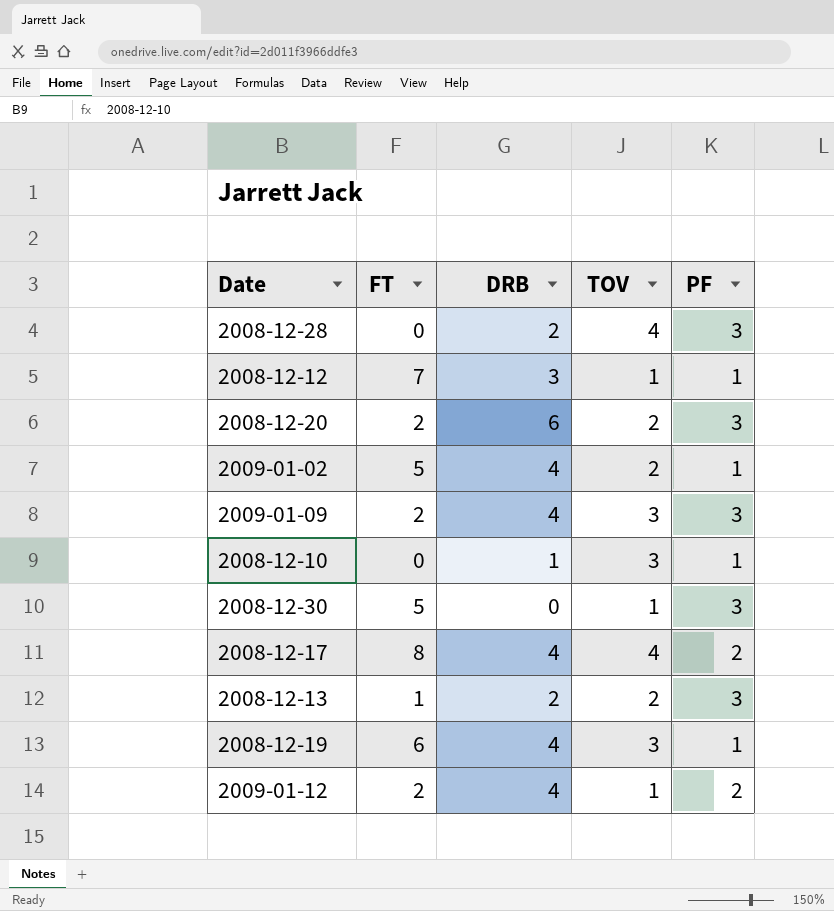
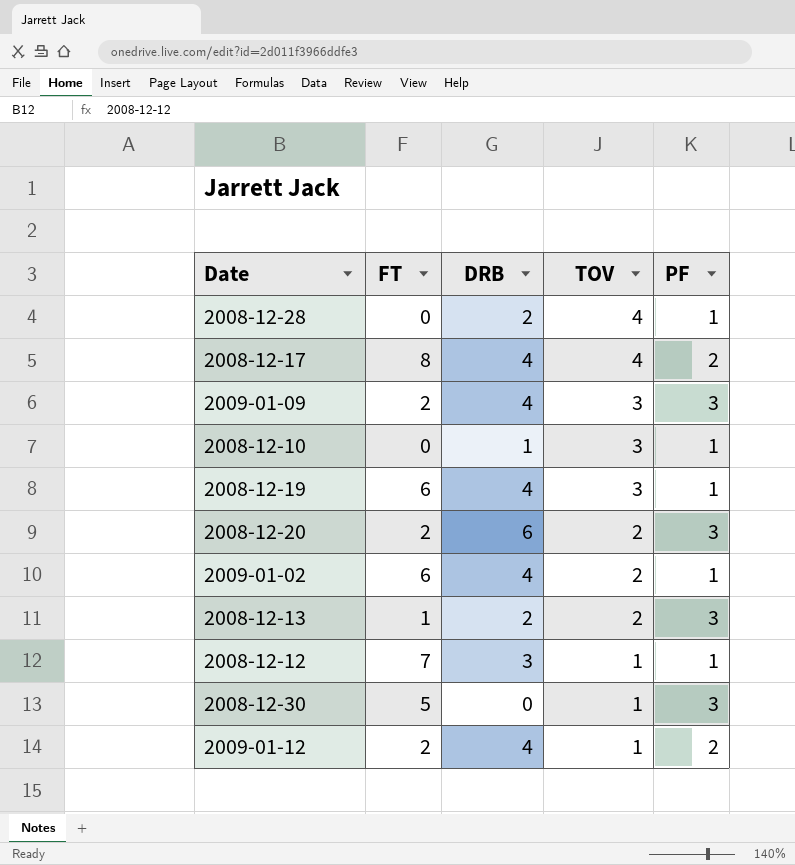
row order: none -> TOV descending
2008-12-28 | PF: 3 -> 1
2009-01-02 | FT: 5 -> 6

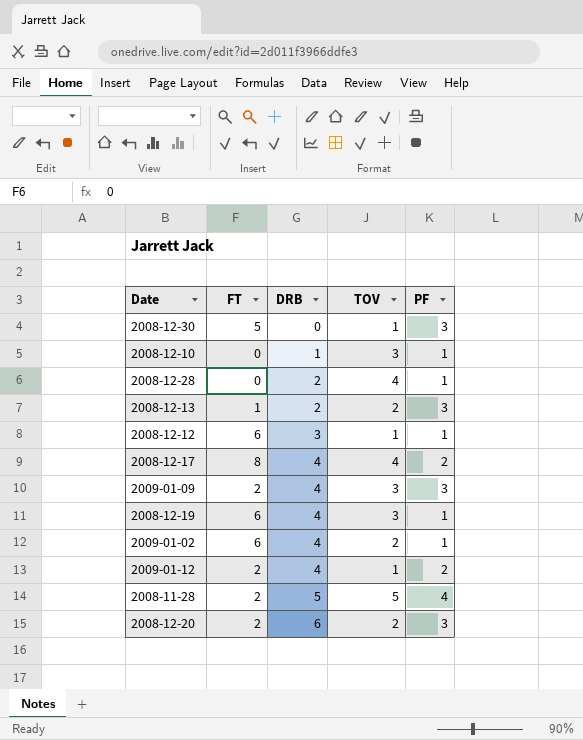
row order: TOV descending -> DRB ascending
2008-12-12 | FT: 7 -> 6
row 2008-11-28: none -> 2 | 5 | 5 | 4

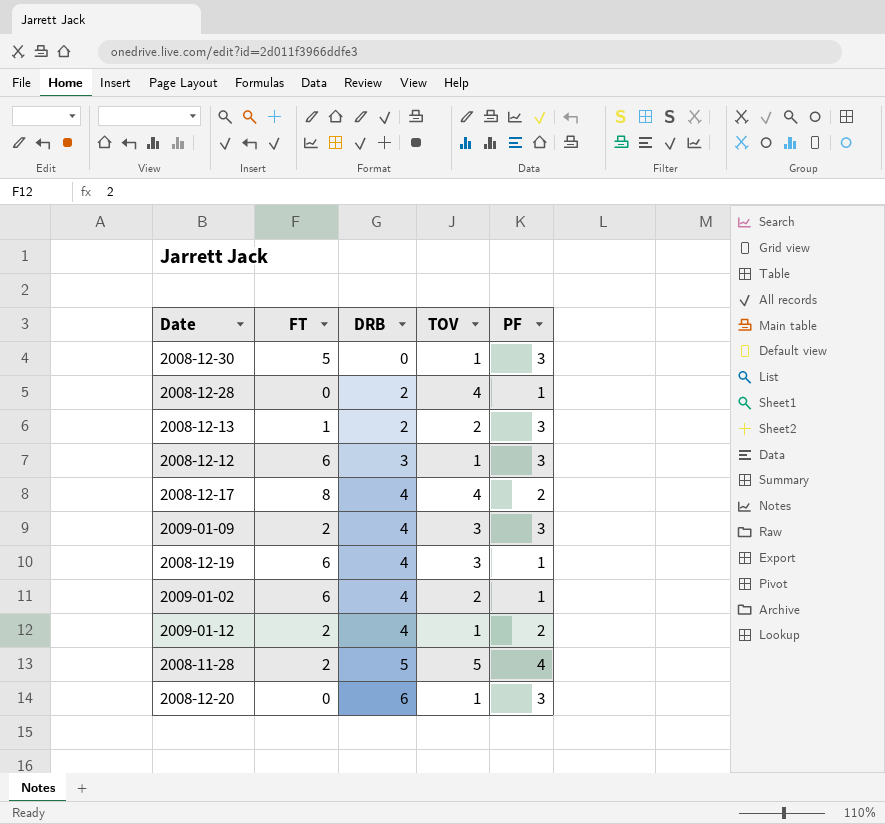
row 2008-12-10: 0 | 1 | 3 | 1 -> none
2008-12-12 | PF: 1 -> 3
2008-12-20 | FT: 2 -> 0
2008-12-20 | TOV: 2 -> 1

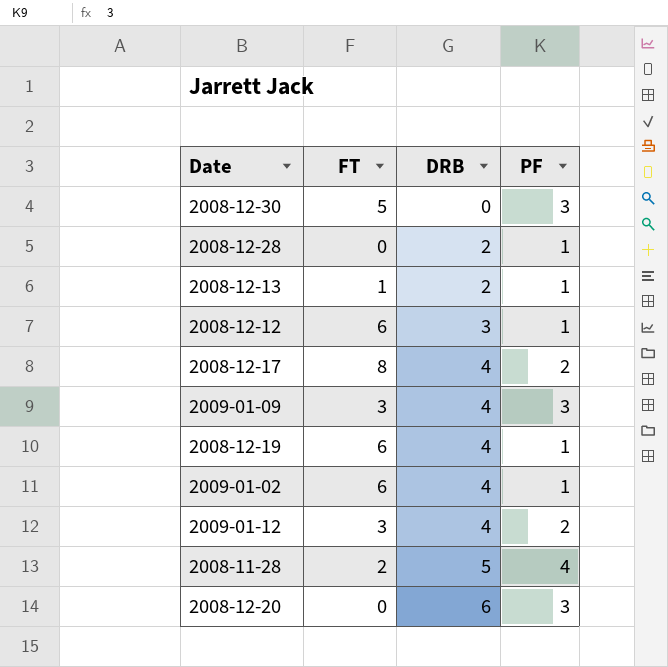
column TOV | position: 4 -> none
2008-12-13 | PF: 3 -> 1
2008-12-12 | PF: 3 -> 1
2009-01-09 | FT: 2 -> 3
2009-01-12 | FT: 2 -> 3

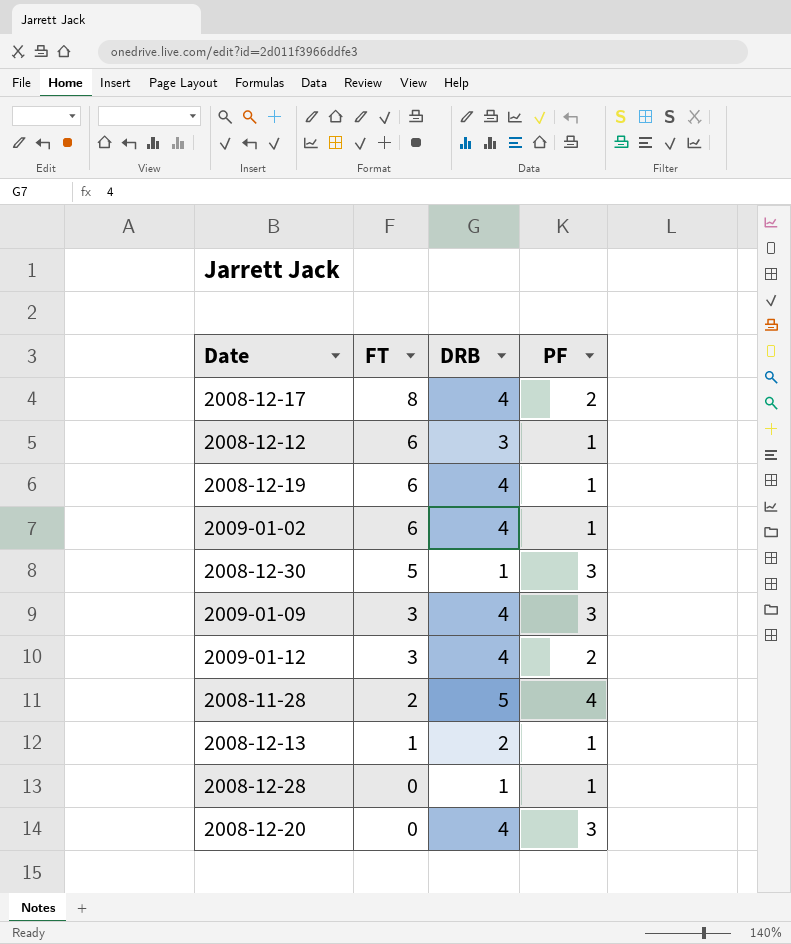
row order: DRB ascending -> FT descending
2008-12-30 | DRB: 0 -> 1
2008-12-28 | DRB: 2 -> 1
2008-12-20 | DRB: 6 -> 4

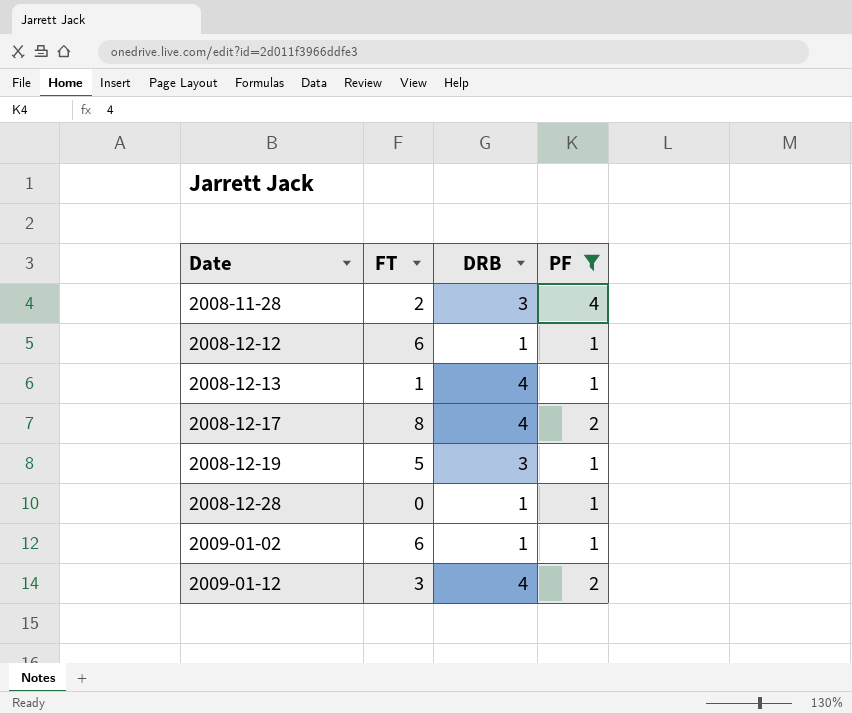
filter: none -> PF != 3
row order: FT descending -> Date ascending
2008-11-28 | DRB: 5 -> 3
2008-12-12 | DRB: 3 -> 1
2008-12-13 | DRB: 2 -> 4
2008-12-19 | FT: 6 -> 5
2008-12-19 | DRB: 4 -> 3
2009-01-02 | DRB: 4 -> 1

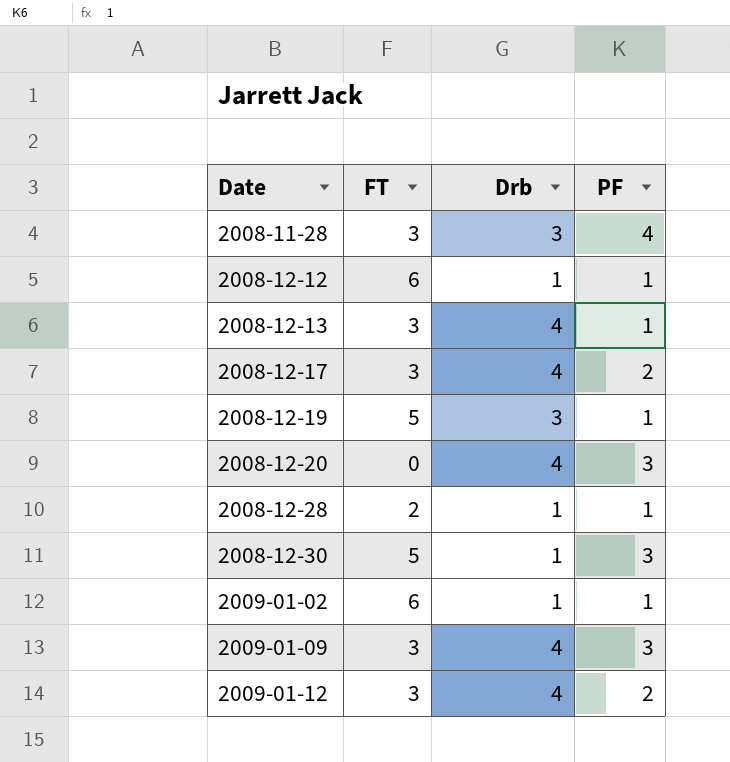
filter: PF != 3 -> none
column name: DRB -> Drb
2008-11-28 | FT: 2 -> 3
2008-12-13 | FT: 1 -> 3
2008-12-17 | FT: 8 -> 3
2008-12-28 | FT: 0 -> 2

